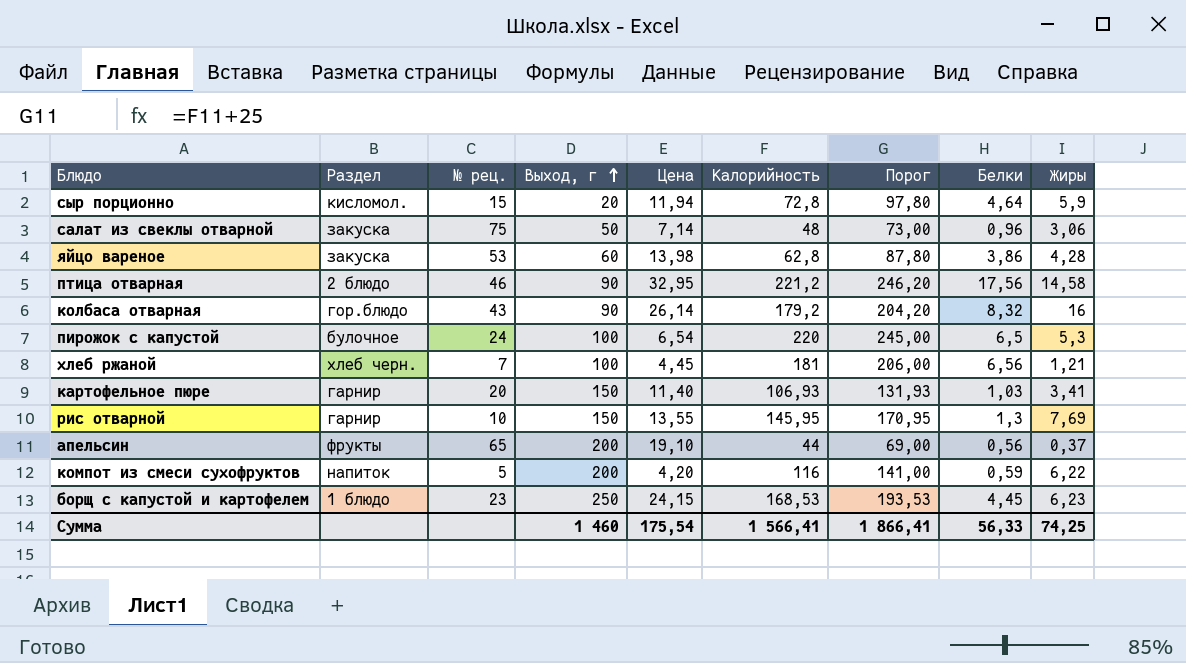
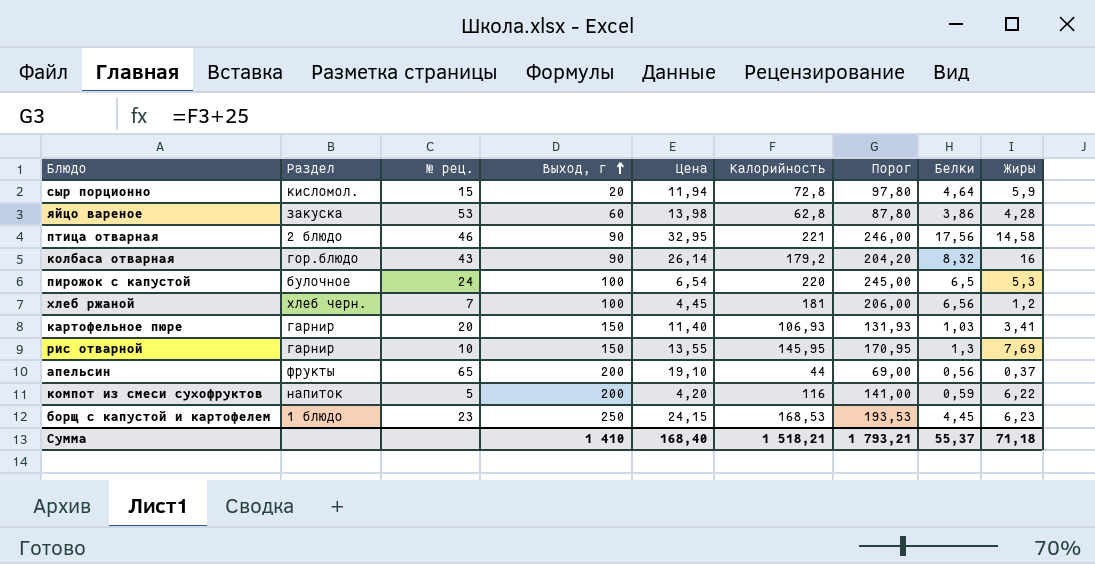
row салат из свеклы отварной: закуска | 75 | 50 | 7,14 | 48 | 73,00 | 0,96 | 3,06 -> none
птица отварная | Калорийность: 221,2 -> 221
птица отварная | Порог: 246,20 -> 246,00
хлеб ржаной | Жиры: 1,21 -> 1,2
Сумма | Выход, г: 1 460 -> 1 410
Сумма | Цена: 175,54 -> 168,40
Сумма | Калорийность: 1 566,41 -> 1 518,21
Сумма | Порог: 1 866,41 -> 1 793,21
Сумма | Белки: 56,33 -> 55,37
Сумма | Жиры: 74,25 -> 71,18

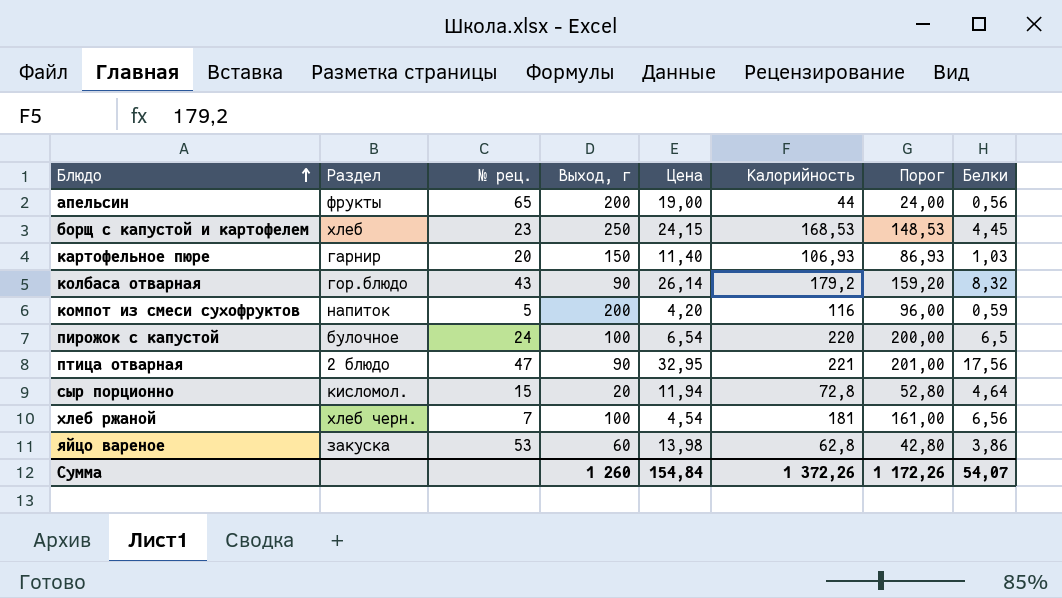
row order: Выход, г ascending -> Блюдо ascending
column Жиры | position: 9 -> none
column Порог | formula: [Калорийность] + 25 -> [Калорийность] - 20
row рис отварной: гарнир | 10 | 150 | 13,55 | 145,95 | 170,95 | 1,3 | 7,69 -> none
апельсин | Цена: 19,10 -> 19,00
борщ с капустой и картофелем | Раздел: 1 блюдо -> хлеб
птица отварная | № рец.: 46 -> 47
хлеб ржаной | Цена: 4,45 -> 4,54
Сумма | Выход, г: 1 410 -> 1 260
Сумма | Цена: 168,40 -> 154,84
Сумма | Калорийность: 1 518,21 -> 1 372,26
Сумма | Порог: 1 793,21 -> 1 172,26
Сумма | Белки: 55,37 -> 54,07

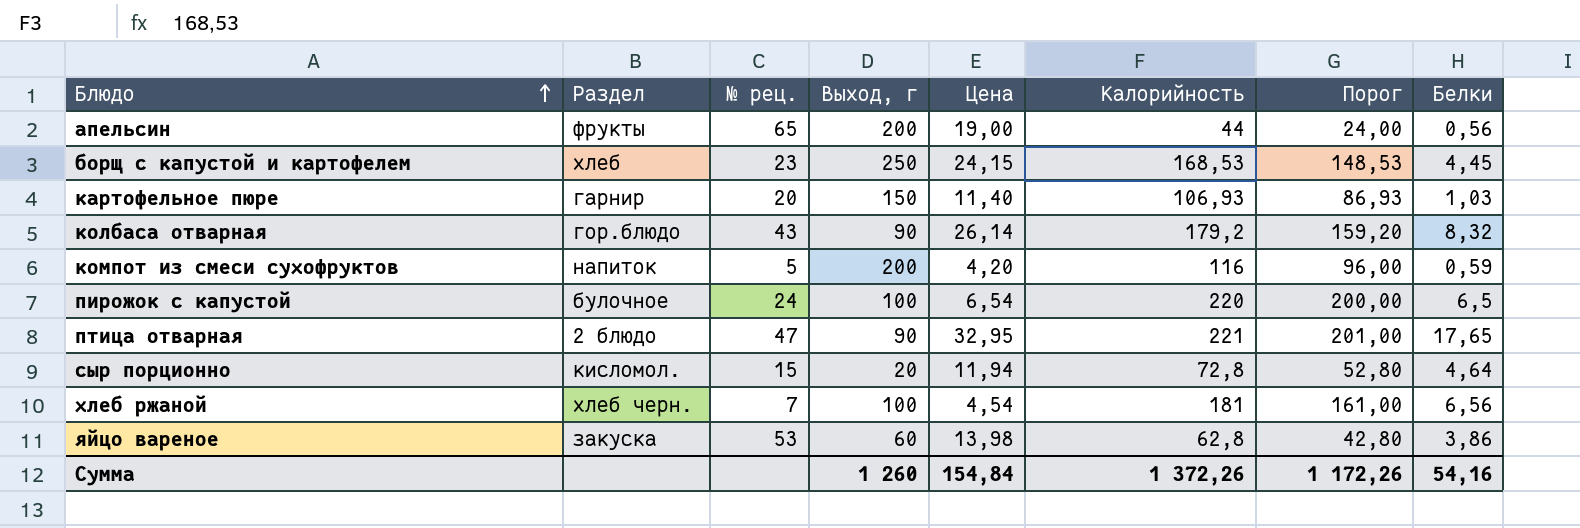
птица отварная | Белки: 17,56 -> 17,65
Сумма | Белки: 54,07 -> 54,16

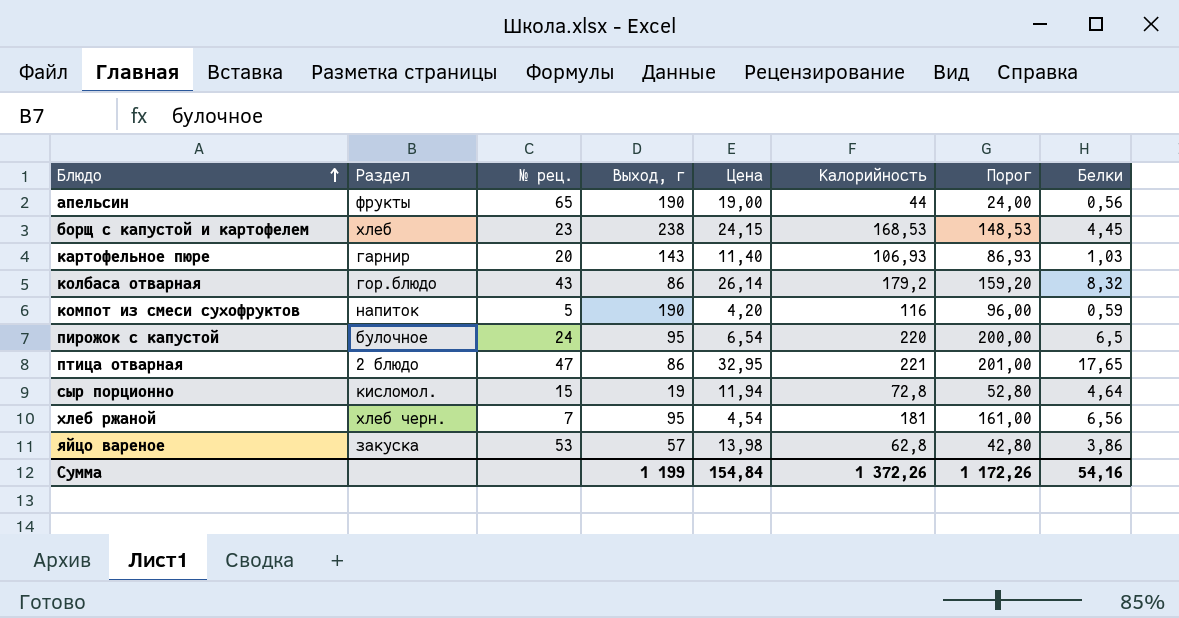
апельсин | Выход, г: 200 -> 190
борщ с капустой и картофелем | Выход, г: 250 -> 238
картофельное пюре | Выход, г: 150 -> 143
колбаса отварная | Выход, г: 90 -> 86
компот из смеси сухофруктов | Выход, г: 200 -> 190
пирожок с капустой | Выход, г: 100 -> 95
птица отварная | Выход, г: 90 -> 86
сыр порционно | Выход, г: 20 -> 19
хлеб ржаной | Выход, г: 100 -> 95
яйцо вареное | Выход, г: 60 -> 57
Сумма | Выход, г: 1 260 -> 1 199

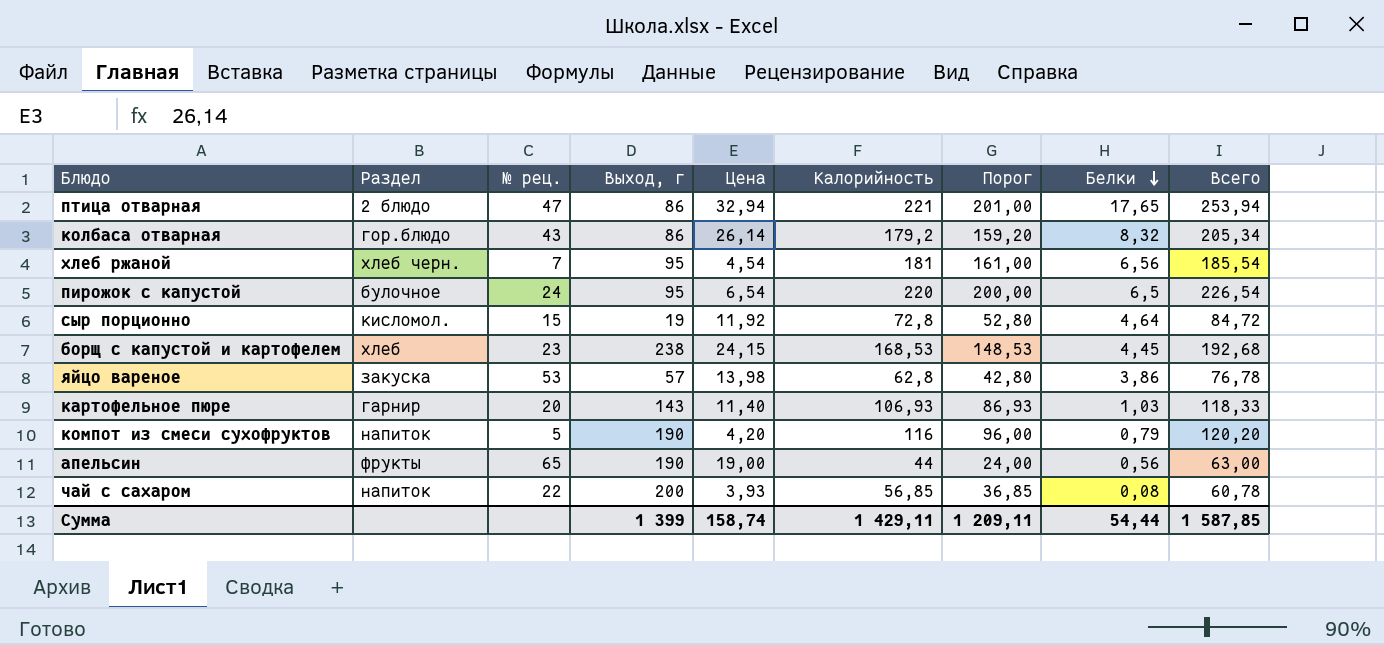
row order: Блюдо ascending -> Белки descending
column Всего | formula: none -> [Цена] + [Калорийность]
птица отварная | Цена: 32,95 -> 32,94
сыр порционно | Цена: 11,94 -> 11,92
компот из смеси сухофруктов | Белки: 0,59 -> 0,79
row чай с сахаром: none -> напиток | 22 | 200 | 3,93 | 56,85 | 36,85 | 0,08 | 60,78
Сумма | Выход, г: 1 199 -> 1 399
Сумма | Цена: 154,84 -> 158,74
Сумма | Калорийность: 1 372,26 -> 1 429,11
Сумма | Порог: 1 172,26 -> 1 209,11
Сумма | Белки: 54,16 -> 54,44

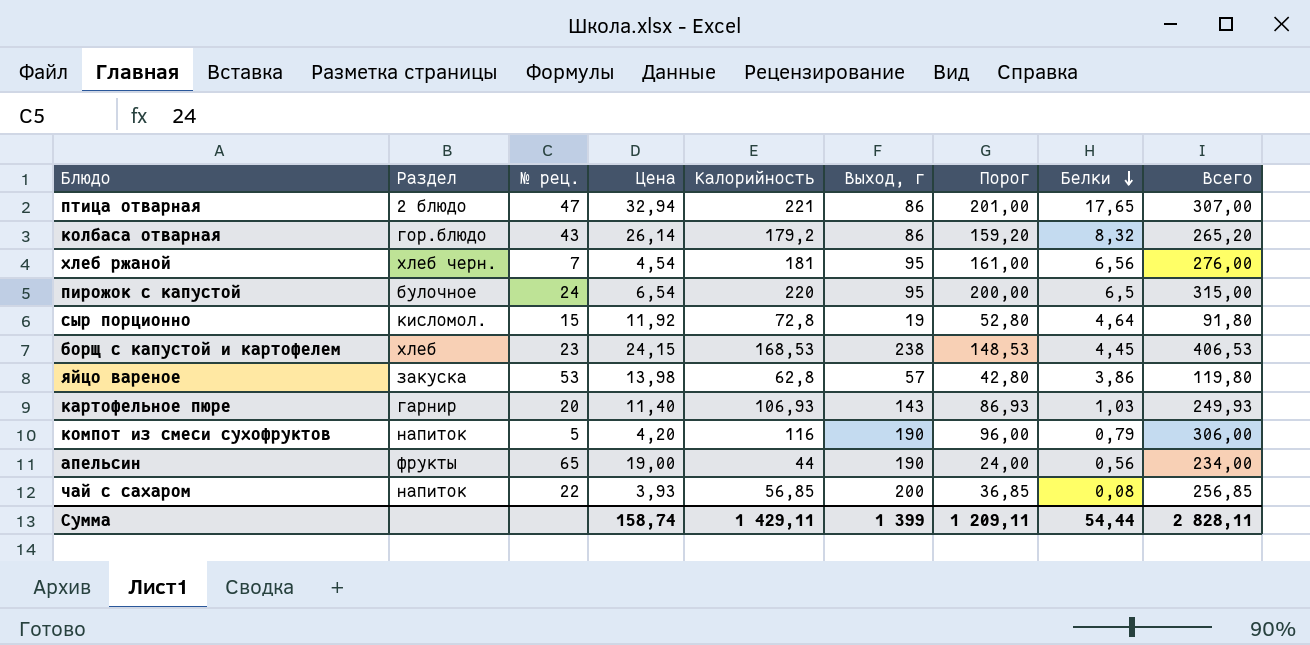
column Выход, г | position: 4 -> 6
column Всего | formula: [Цена] + [Калорийность] -> [Калорийность] + [Выход, г]
Сумма | Всего: 1 587,85 -> 2 828,11

